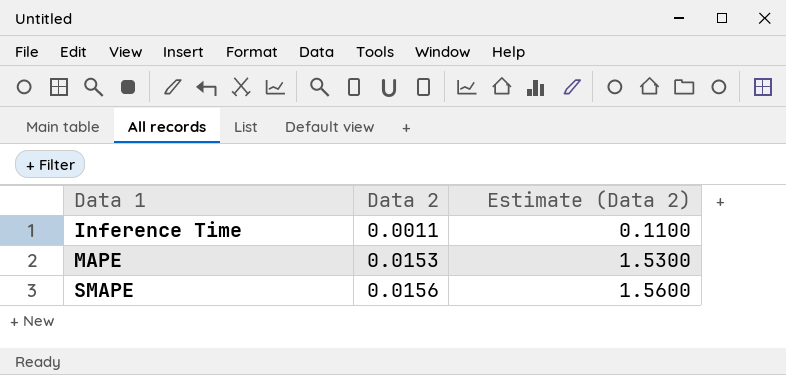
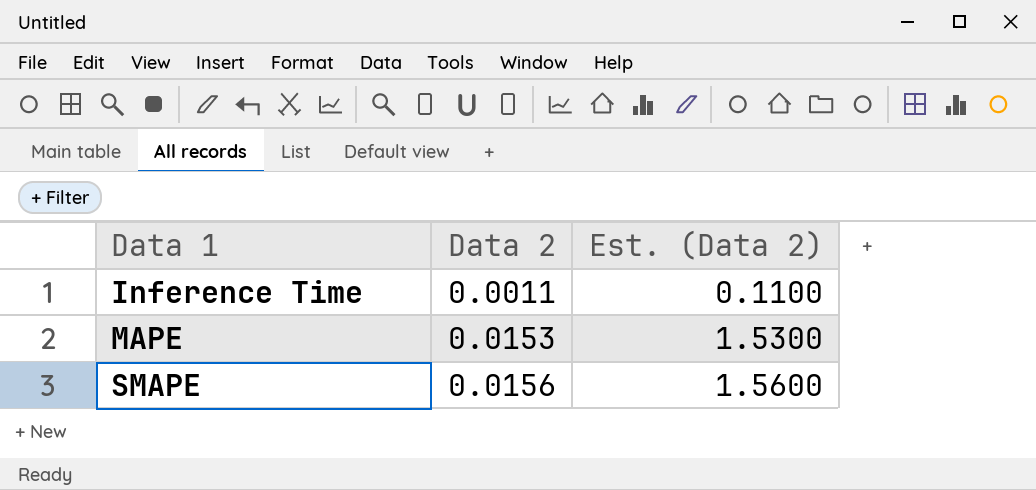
column name: Estimate (Data 2) -> Est. (Data 2)

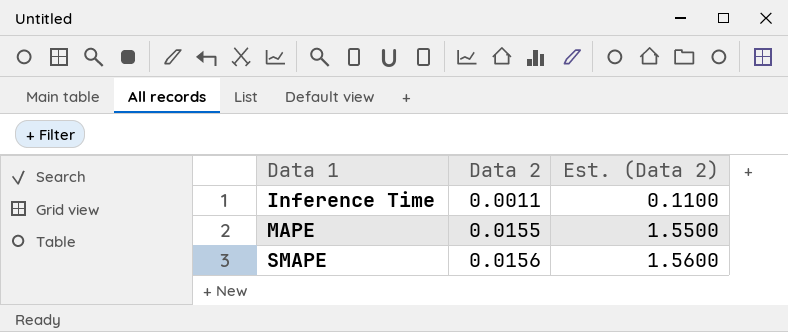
MAPE | Data 2: 0.0153 -> 0.0155
MAPE | Est. (Data 2): 1.5300 -> 1.5500

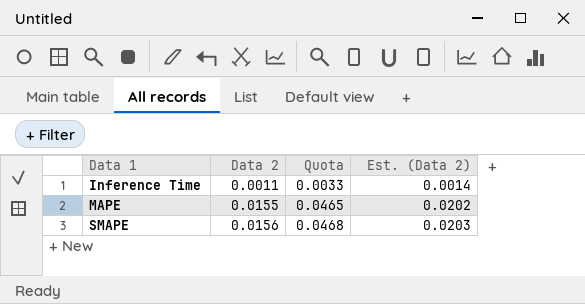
column Quota | formula: none -> [Data 2] * 3
column Est. (Data 2) | formula: [Data 2] * 100 -> [Data 2] * 1.3

